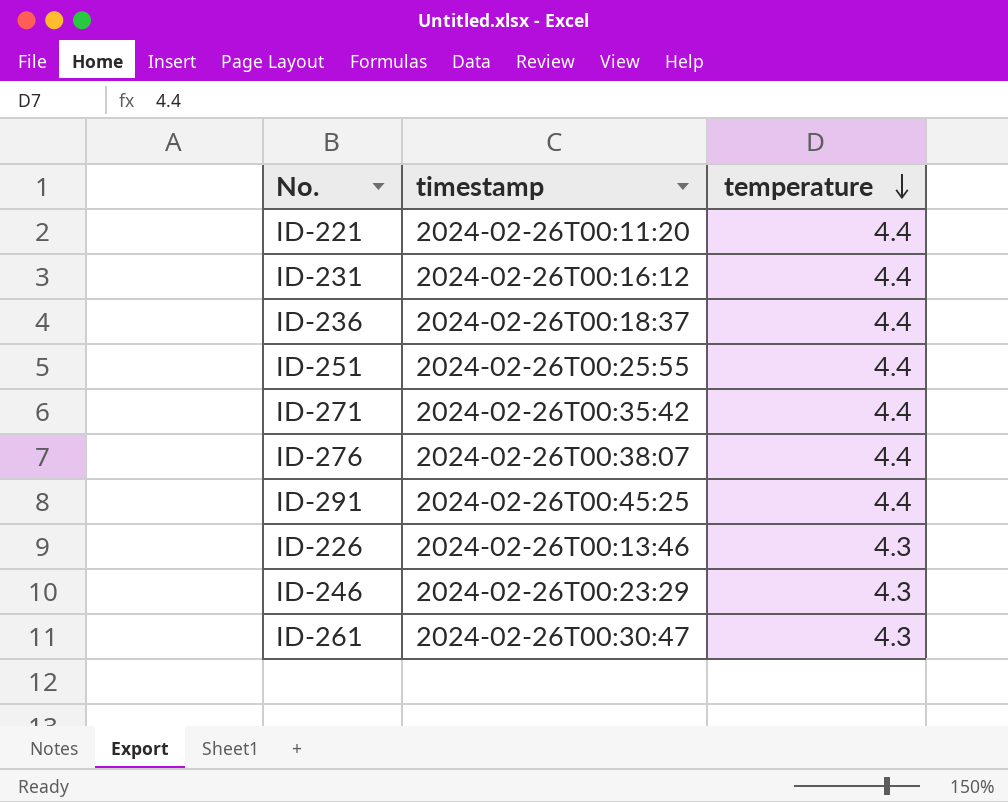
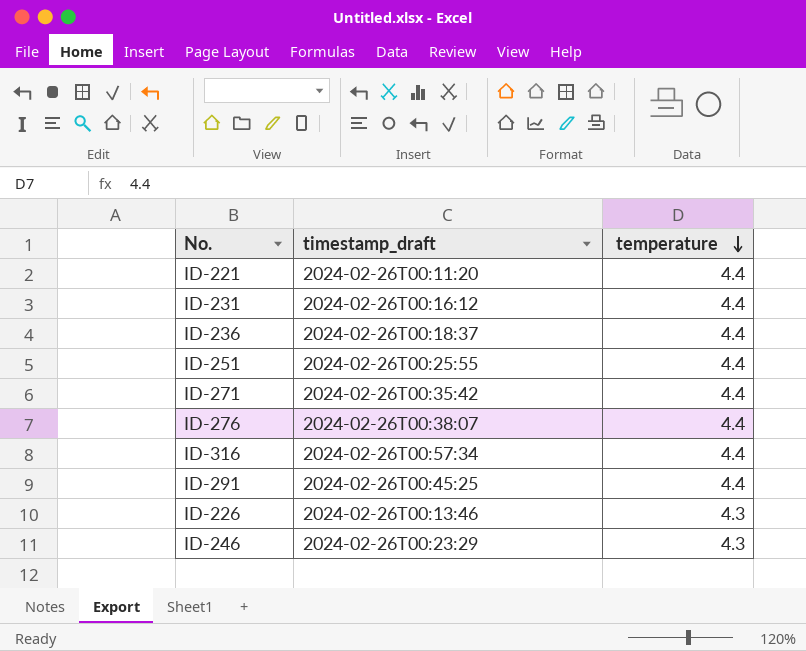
column name: timestamp -> timestamp_draft
row ID-261: 2024-02-26T00:30:47 | 4.3 -> none
row ID-316: none -> 2024-02-26T00:57:34 | 4.4

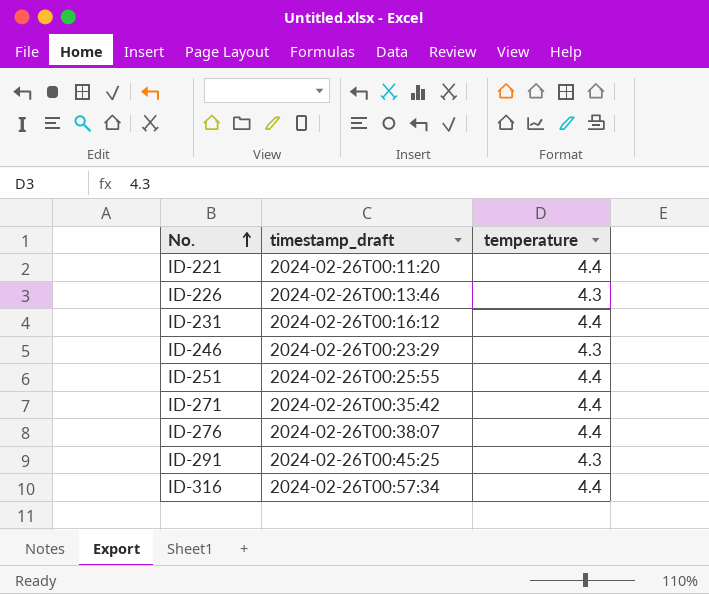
row order: temperature descending -> No. ascending
row ID-236: 2024-02-26T00:18:37 | 4.4 -> none
ID-291 | temperature: 4.4 -> 4.3

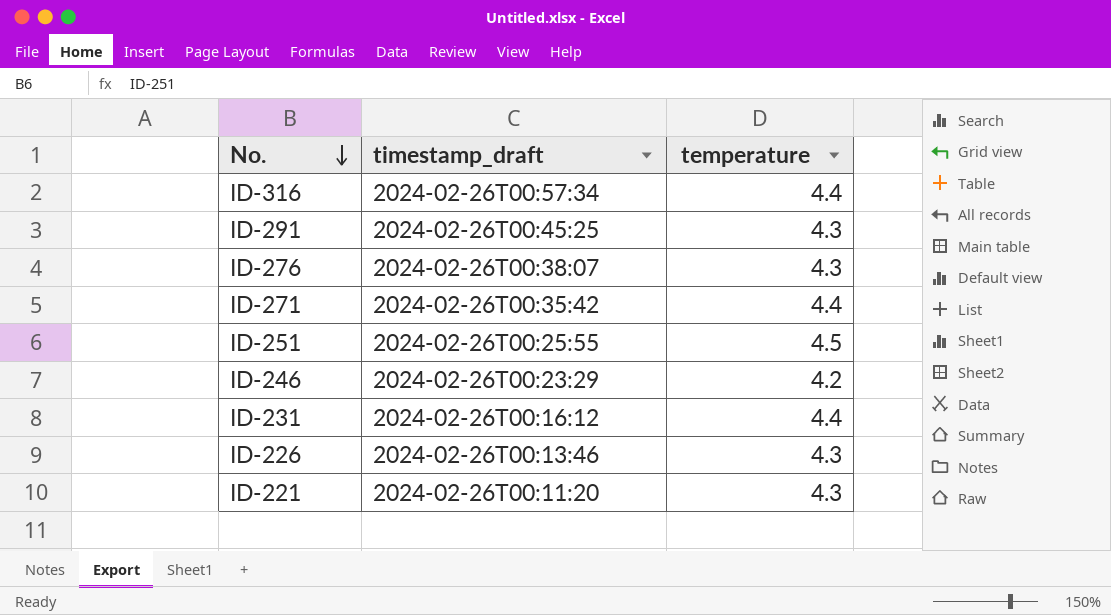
row order: No. ascending -> No. descending
ID-276 | temperature: 4.4 -> 4.3
ID-251 | temperature: 4.4 -> 4.5
ID-246 | temperature: 4.3 -> 4.2
ID-221 | temperature: 4.4 -> 4.3

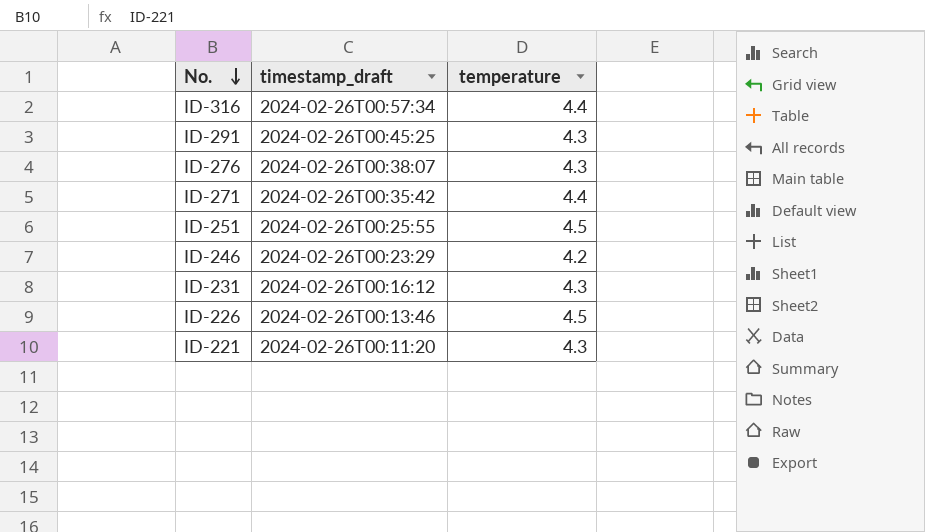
ID-231 | temperature: 4.4 -> 4.3
ID-226 | temperature: 4.3 -> 4.5

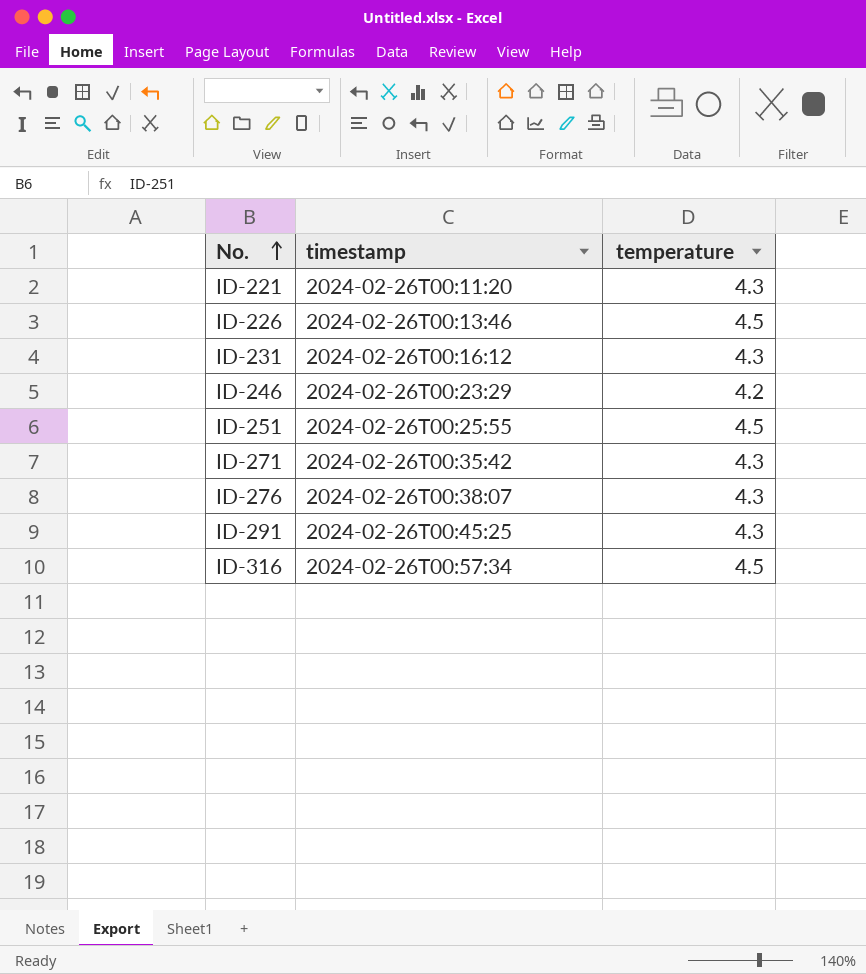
row order: No. descending -> No. ascending
column name: timestamp_draft -> timestamp
ID-271 | temperature: 4.4 -> 4.3
ID-316 | temperature: 4.4 -> 4.5

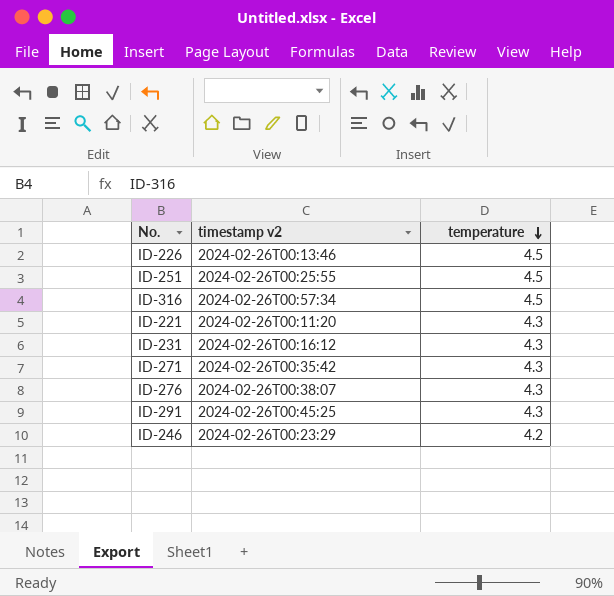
row order: No. ascending -> temperature descending
column name: timestamp -> timestamp v2

